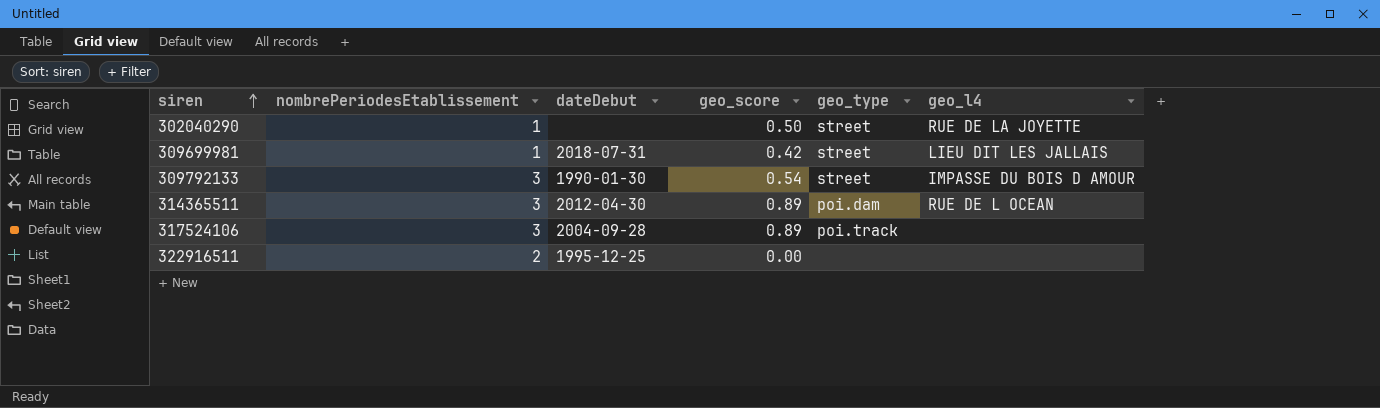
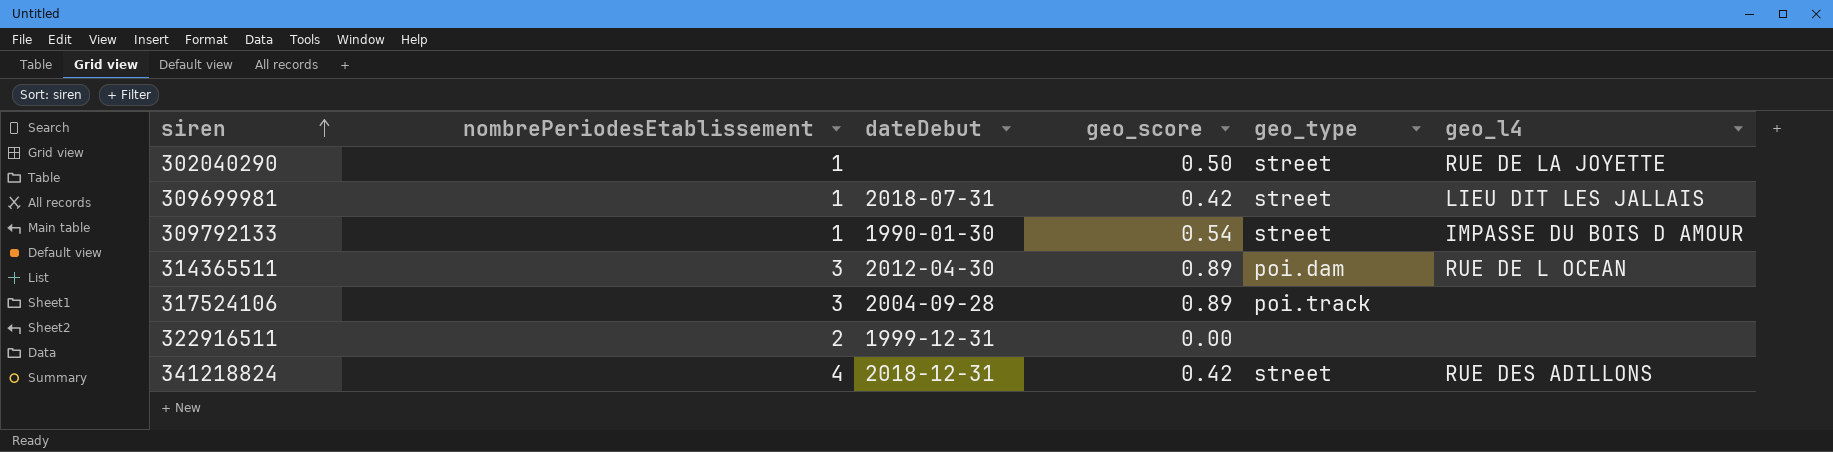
309792133 | nombrePeriodesEtablissement: 3 -> 1
322916511 | dateDebut: 1995-12-25 -> 1999-12-31
row 341218824: none -> 4 | 2018-12-31 | 0.42 | street | RUE DES ADILLONS

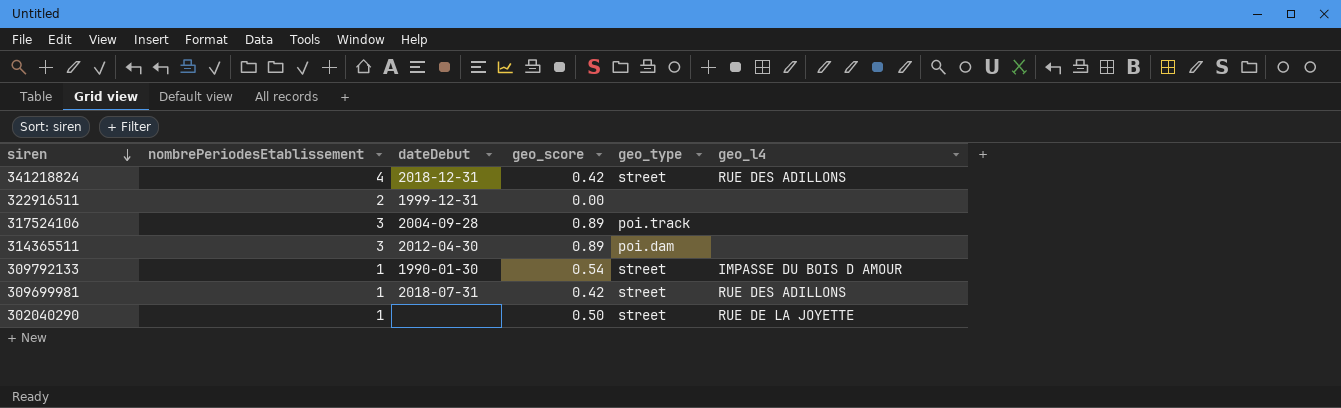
row order: siren ascending -> siren descending
314365511 | geo_l4: RUE DE L OCEAN -> none
309699981 | geo_l4: LIEU DIT LES JALLAIS -> RUE DES ADILLONS

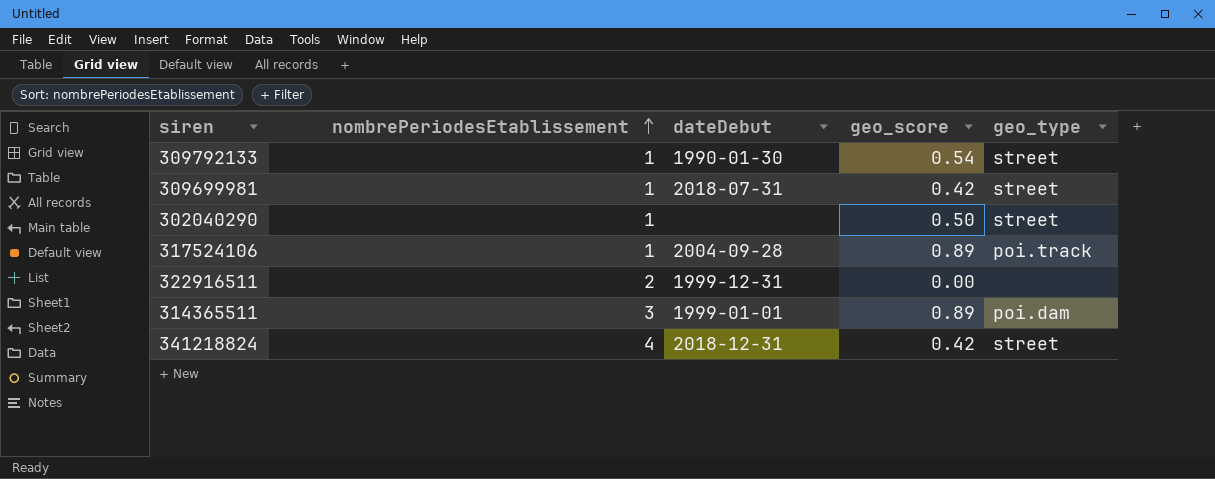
row order: siren descending -> nombrePeriodesEtablissement ascending
column geo_l4 | position: 6 -> none
317524106 | nombrePeriodesEtablissement: 3 -> 1
314365511 | dateDebut: 2012-04-30 -> 1999-01-01

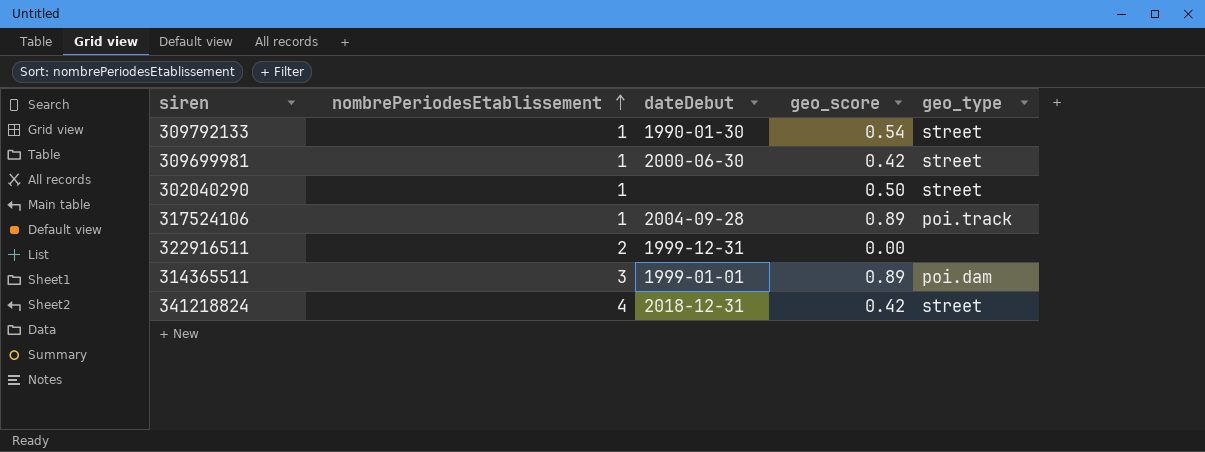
309699981 | dateDebut: 2018-07-31 -> 2000-06-30

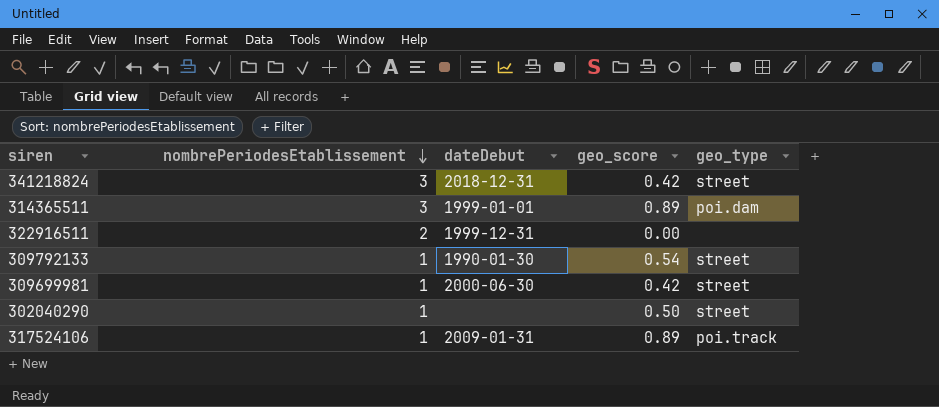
row order: nombrePeriodesEtablissement ascending -> nombrePeriodesEtablissement descending
341218824 | nombrePeriodesEtablissement: 4 -> 3
317524106 | dateDebut: 2004-09-28 -> 2009-01-31

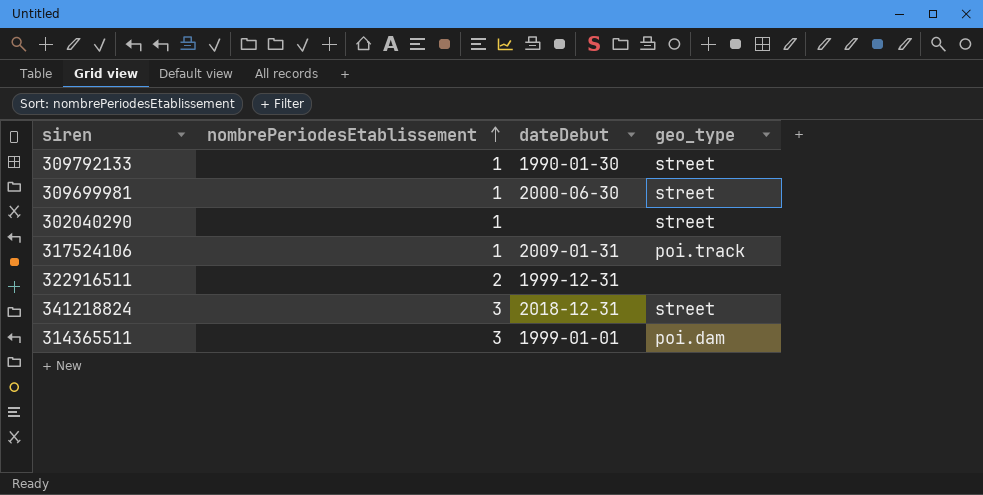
row order: nombrePeriodesEtablissement descending -> nombrePeriodesEtablissement ascending
column geo_score | position: 4 -> none

